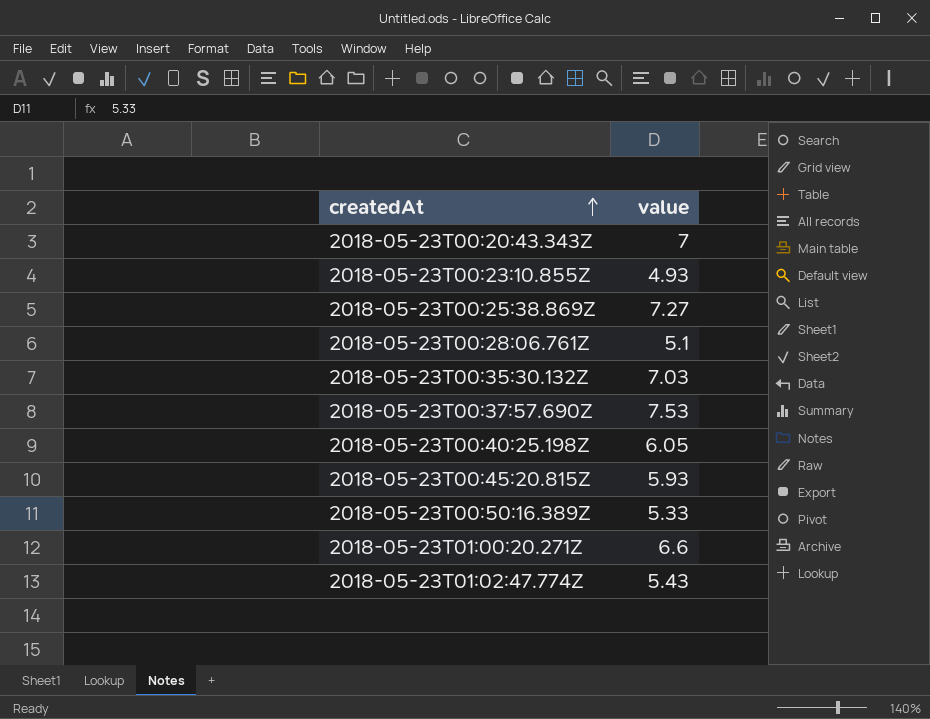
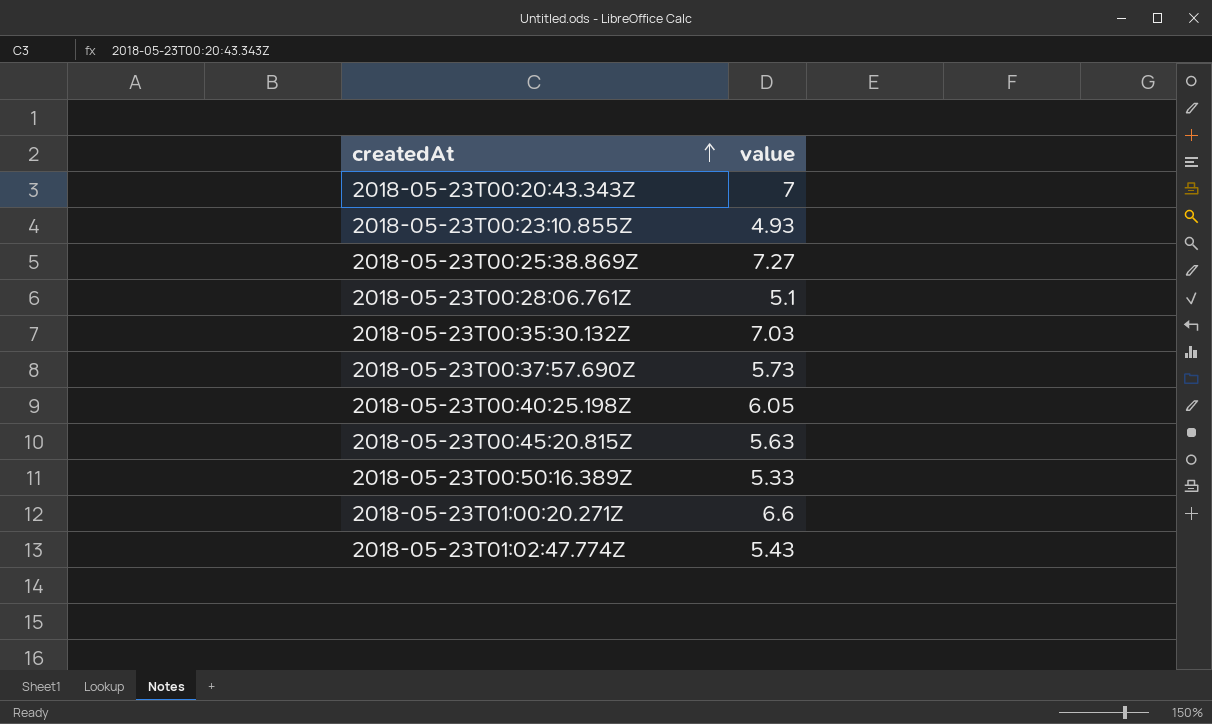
2018-05-23T00:37:57.690Z | value: 7.53 -> 5.73
2018-05-23T00:45:20.815Z | value: 5.93 -> 5.63

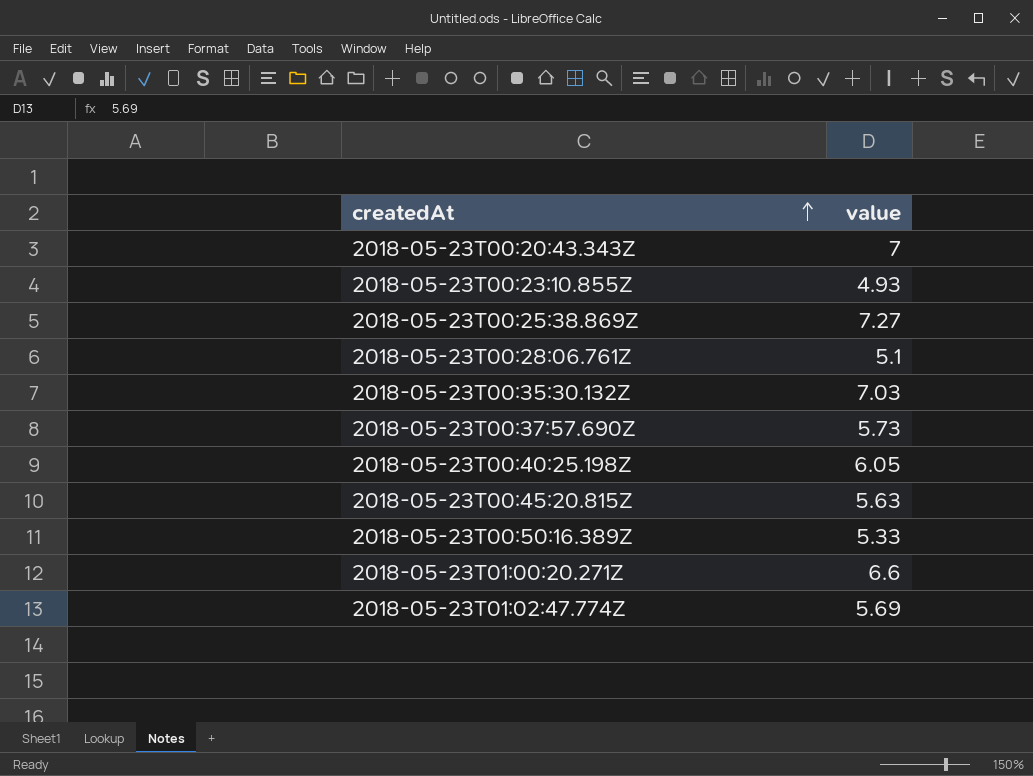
2018-05-23T01:02:47.774Z | value: 5.43 -> 5.69

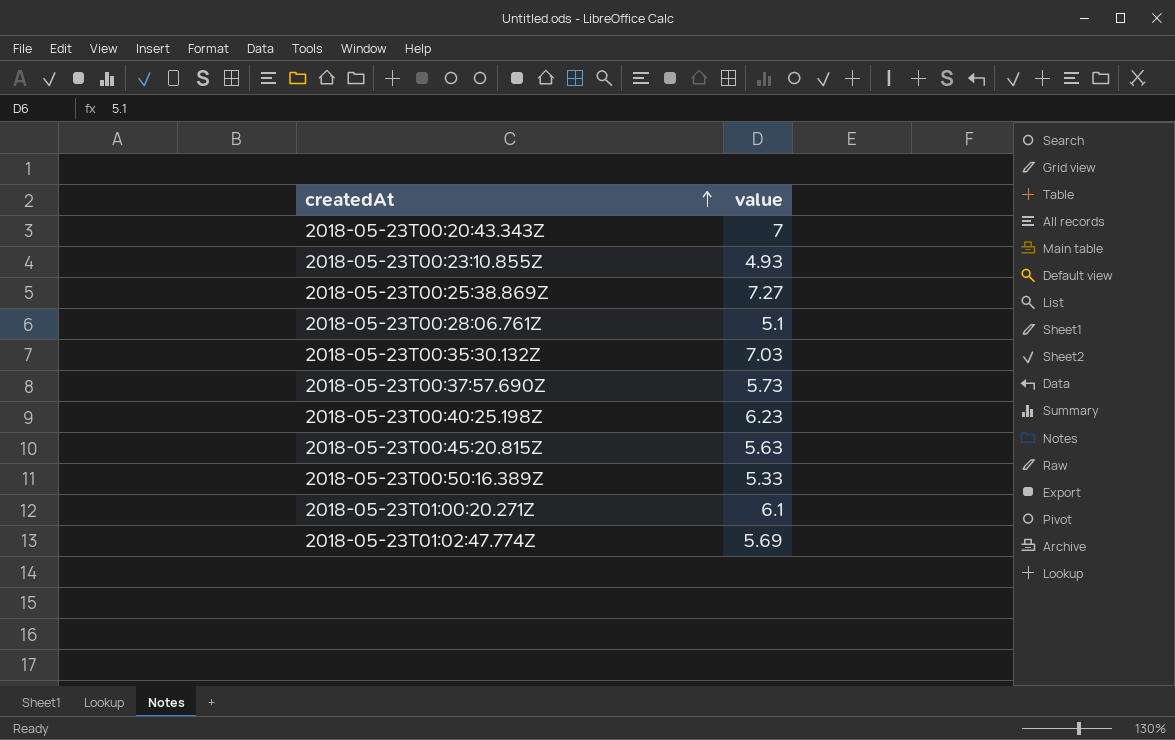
2018-05-23T00:40:25.198Z | value: 6.05 -> 6.23
2018-05-23T01:00:20.271Z | value: 6.6 -> 6.1

